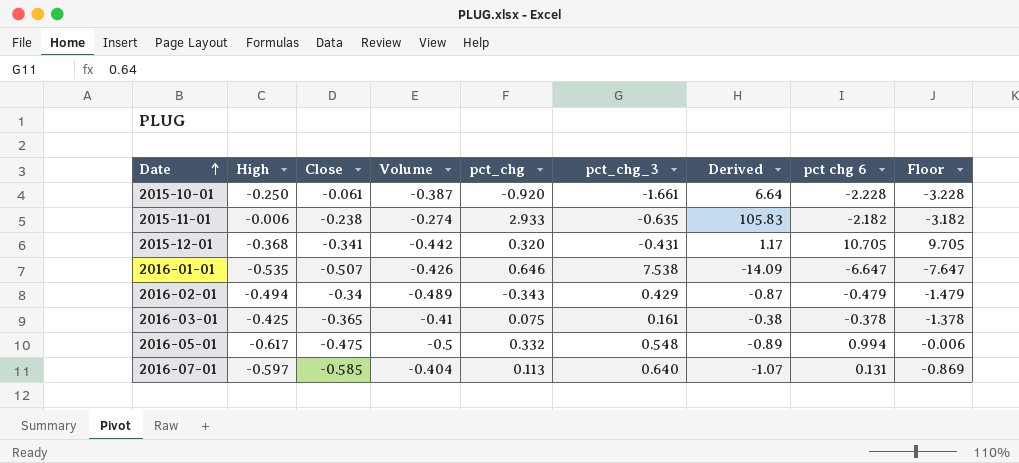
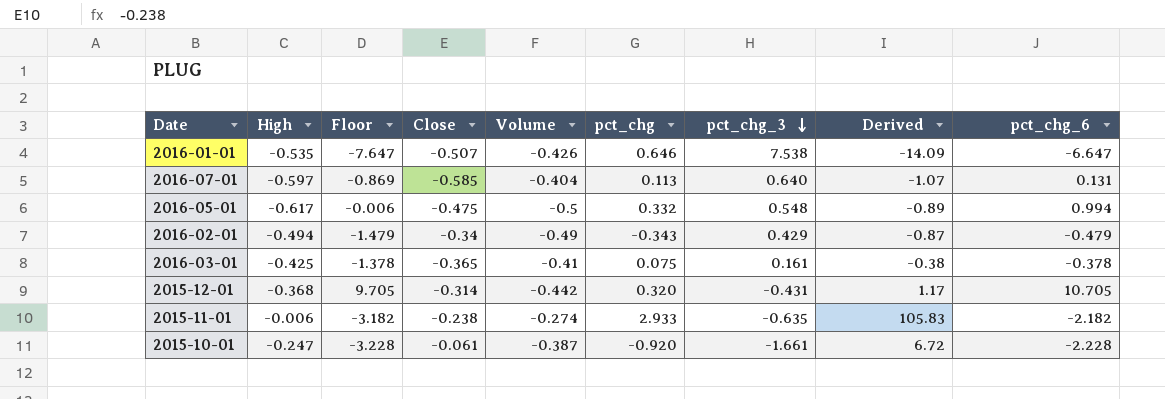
row order: Date ascending -> pct_chg_3 descending
column Floor | position: 9 -> 3
column name: pct chg 6 -> pct_chg_6
2016-02-01 | Volume: -0.489 -> -0.49
2015-12-01 | Close: -0.341 -> -0.314
2015-10-01 | High: -0.250 -> -0.247
2015-10-01 | Derived: 6.64 -> 6.72

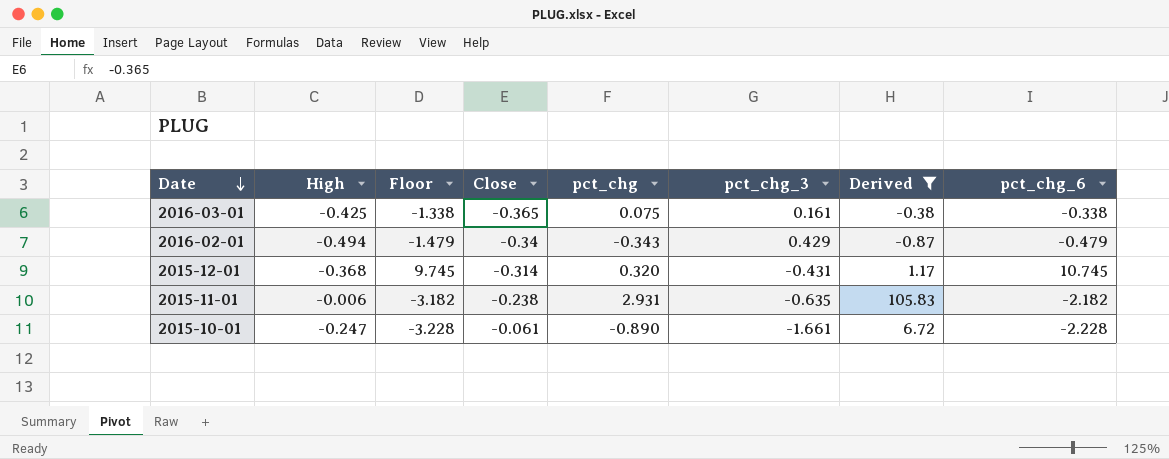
filter: none -> Derived >= -0.87
row order: pct_chg_3 descending -> Date descending
column Volume | position: 5 -> none
2016-03-01 | Floor: -1.378 -> -1.338
2016-03-01 | pct_chg_6: -0.378 -> -0.338
2015-12-01 | Floor: 9.705 -> 9.745
2015-12-01 | pct_chg_6: 10.705 -> 10.745
2015-11-01 | pct_chg: 2.933 -> 2.931
2015-10-01 | pct_chg: -0.920 -> -0.890

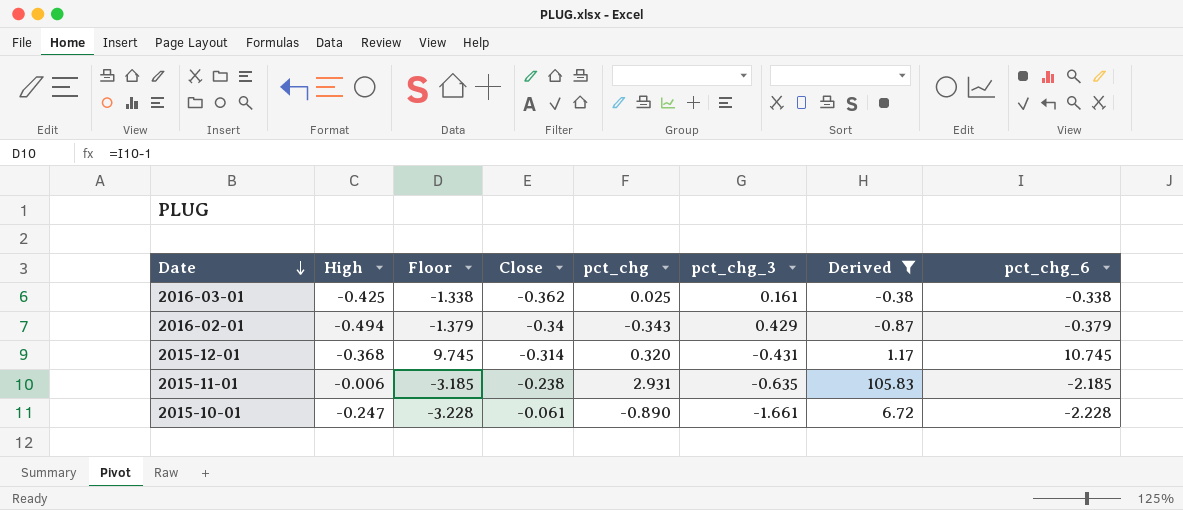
2016-03-01 | Close: -0.365 -> -0.362
2016-03-01 | pct_chg: 0.075 -> 0.025
2016-02-01 | Floor: -1.479 -> -1.379
2016-02-01 | pct_chg_6: -0.479 -> -0.379
2015-11-01 | Floor: -3.182 -> -3.185
2015-11-01 | pct_chg_6: -2.182 -> -2.185

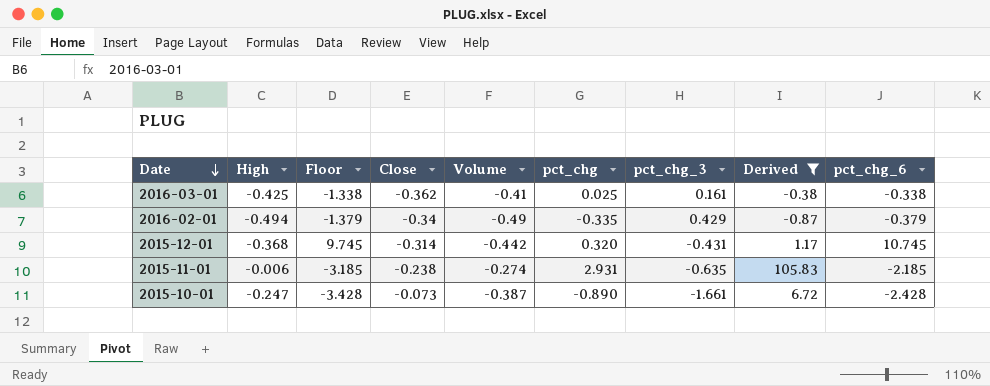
column Volume | position: none -> 5
2016-02-01 | pct_chg: -0.343 -> -0.335
2015-10-01 | Floor: -3.228 -> -3.428
2015-10-01 | Close: -0.061 -> -0.073
2015-10-01 | pct_chg_6: -2.228 -> -2.428

